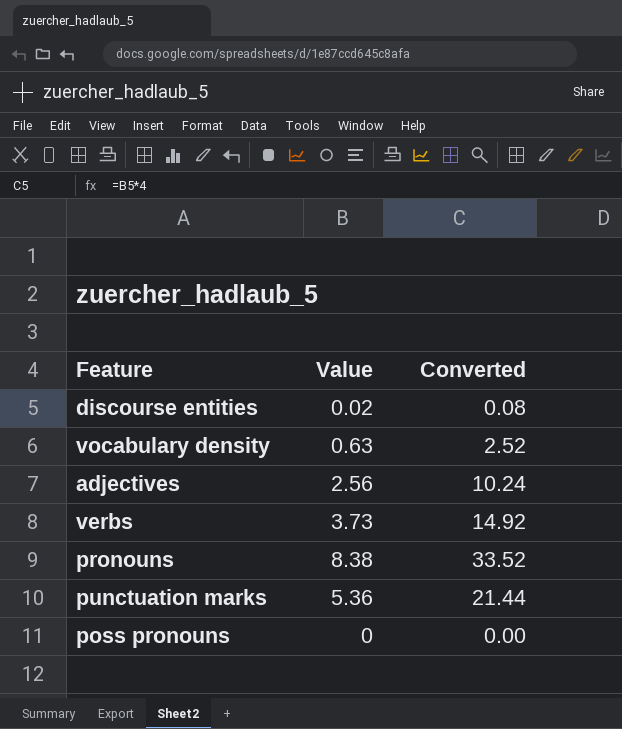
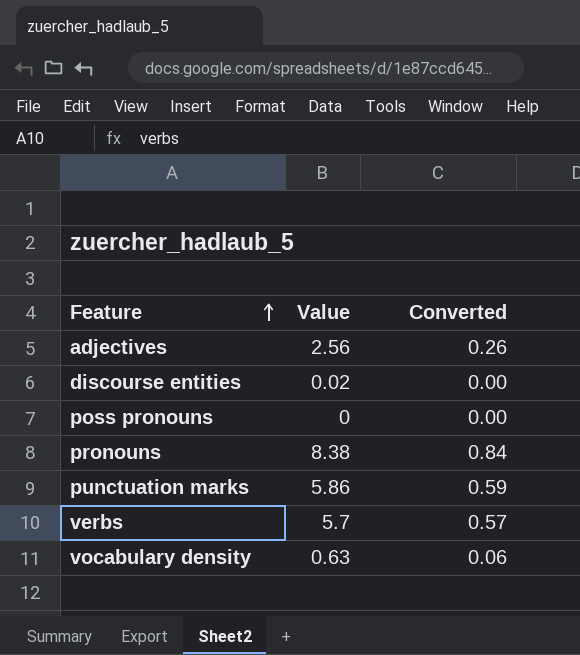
row order: none -> Feature ascending
column Converted | formula: [Value] * 4 -> [Value] * 0.1
punctuation marks | Value: 5.36 -> 5.86
verbs | Value: 3.73 -> 5.7

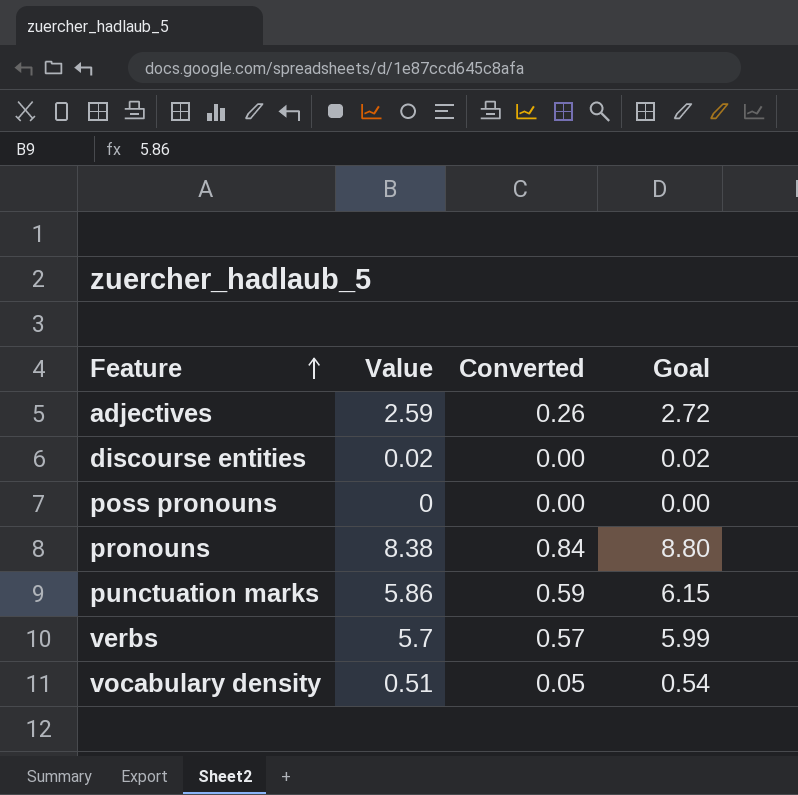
column Goal | formula: none -> [Value] * 1.05
adjectives | Value: 2.56 -> 2.59
vocabulary density | Value: 0.63 -> 0.51
vocabulary density | Converted: 0.06 -> 0.05

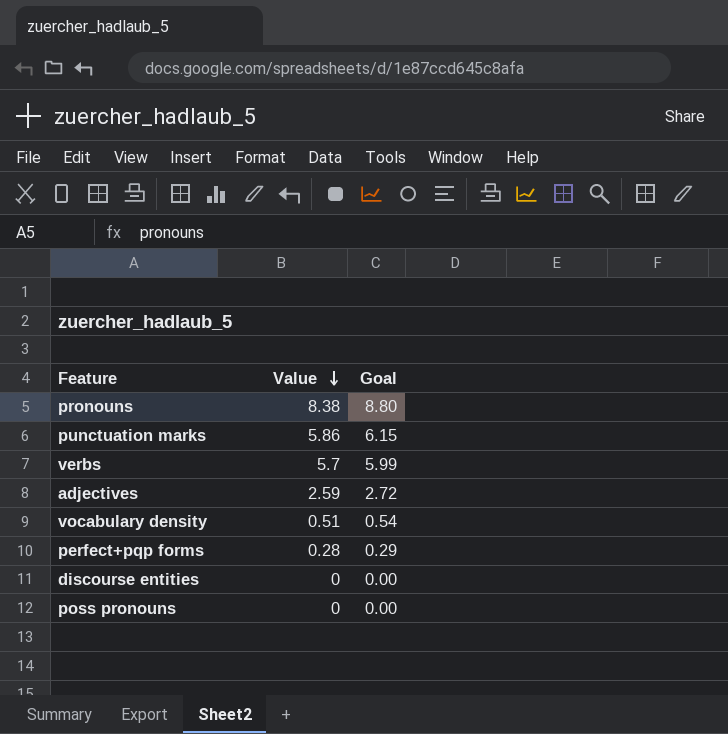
row order: Feature ascending -> Value descending
column Converted | formula: [Value] * 0.1 -> none
row perfect+pqp forms: none -> 0.28 | 0.29
discourse entities | Value: 0.02 -> 0
discourse entities | Goal: 0.02 -> 0.00

